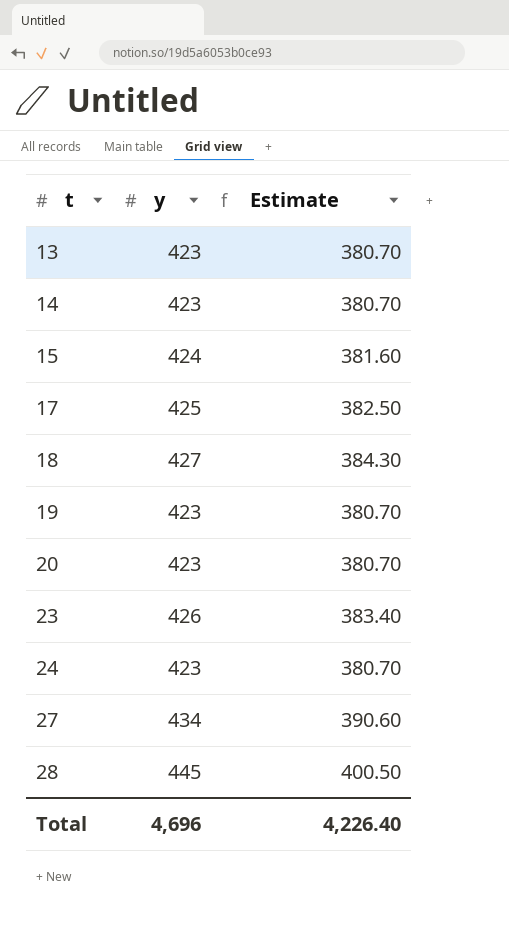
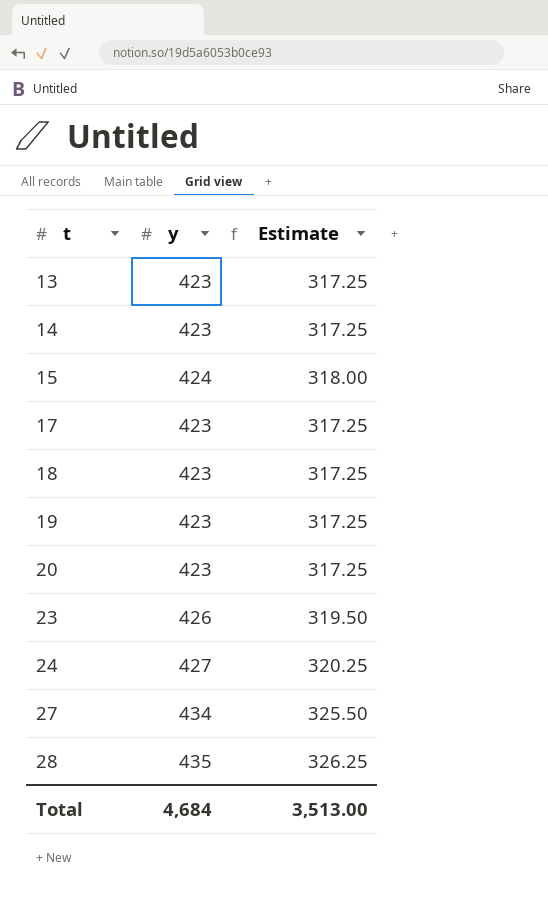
column Estimate | formula: [y] * 0.9 -> [y] * 0.75
17 | y: 425 -> 423
18 | y: 427 -> 423
24 | y: 423 -> 427
28 | y: 445 -> 435
Total | y: 4,696 -> 4,684
Total | Estimate: 4,226.40 -> 3,513.00

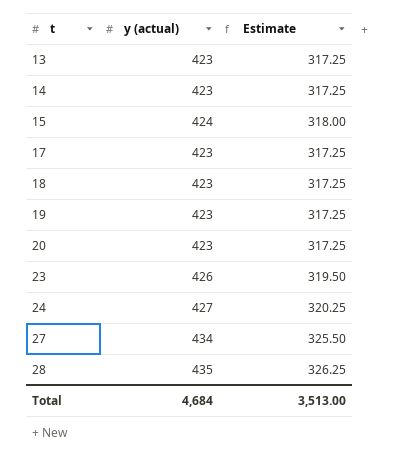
column name: y -> y (actual)

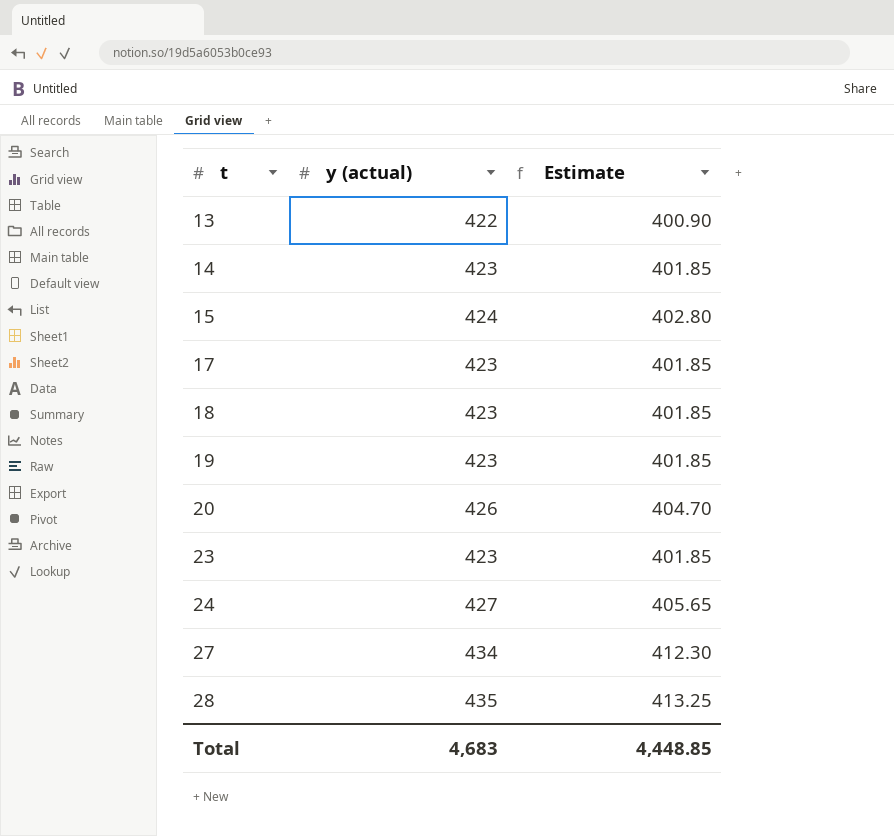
column Estimate | formula: [y (actual)] * 0.75 -> [y (actual)] * 0.95
13 | y (actual): 423 -> 422
20 | y (actual): 423 -> 426
23 | y (actual): 426 -> 423
Total | y (actual): 4,684 -> 4,683
Total | Estimate: 3,513.00 -> 4,448.85

